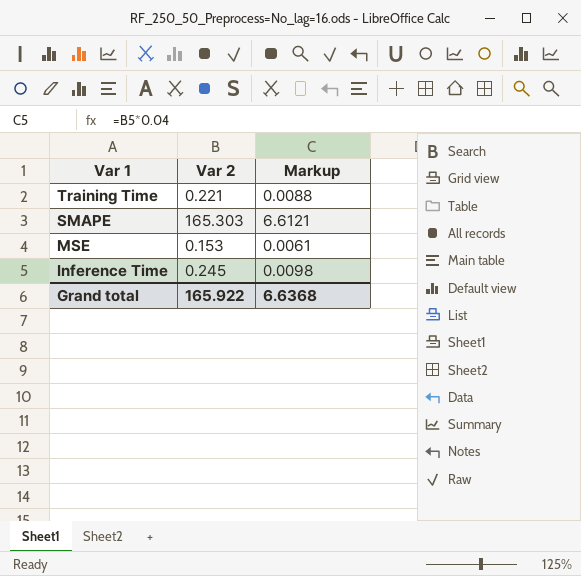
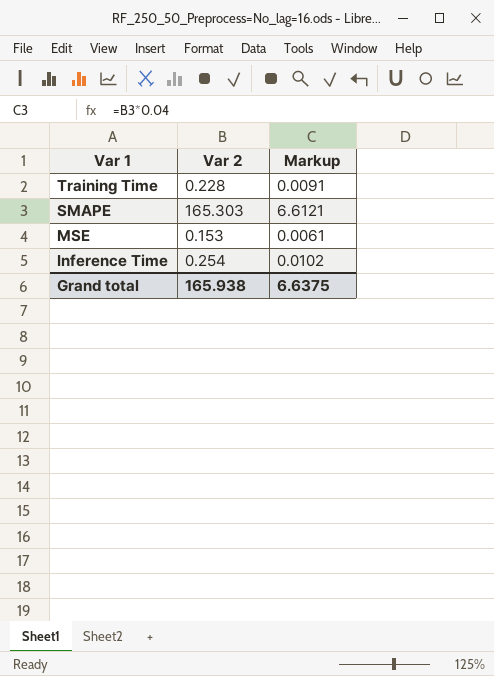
Training Time | Var 2: 0.221 -> 0.228
Training Time | Markup: 0.0088 -> 0.0091
Inference Time | Var 2: 0.245 -> 0.254
Inference Time | Markup: 0.0098 -> 0.0102
Grand total | Var 2: 165.922 -> 165.938
Grand total | Markup: 6.6368 -> 6.6375

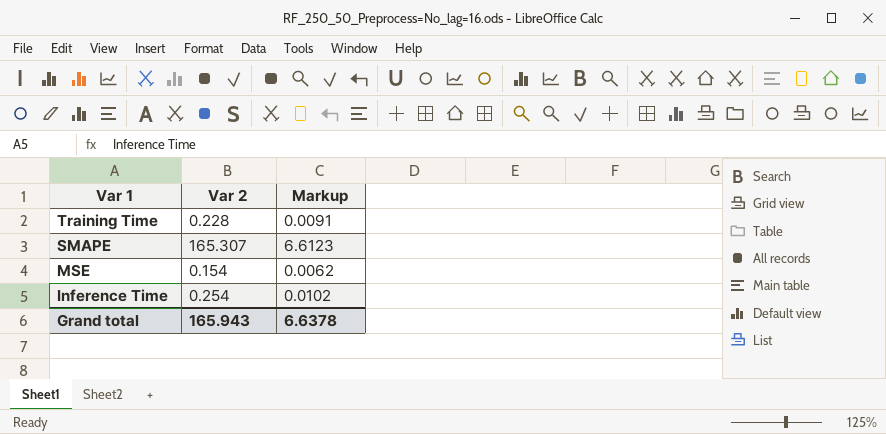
SMAPE | Var 2: 165.303 -> 165.307
SMAPE | Markup: 6.6121 -> 6.6123
MSE | Var 2: 0.153 -> 0.154
MSE | Markup: 0.0061 -> 0.0062
Grand total | Var 2: 165.938 -> 165.943
Grand total | Markup: 6.6375 -> 6.6378

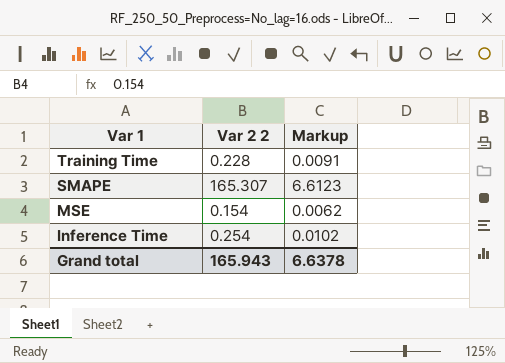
column name: Var 2 -> Var 2 2

